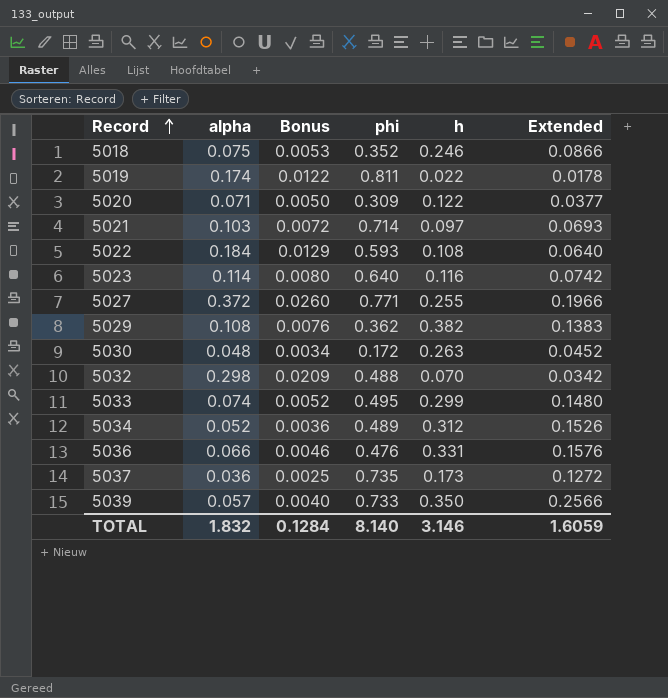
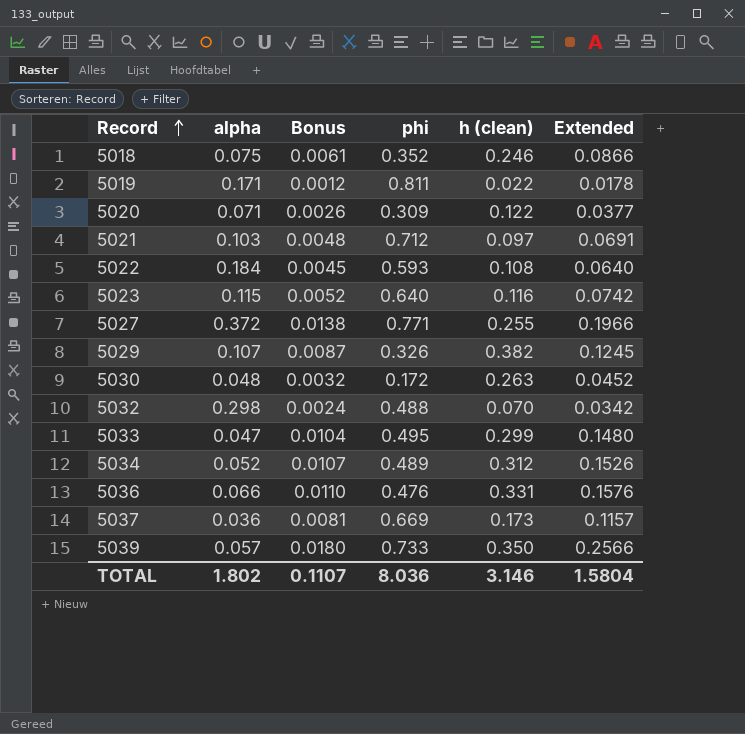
column Bonus | formula: [alpha] * 0.07 -> [Extended] * 0.07
column name: h -> h (clean)
5019 | alpha: 0.174 -> 0.171
5021 | phi: 0.714 -> 0.712
5021 | Extended: 0.0693 -> 0.0691
5023 | alpha: 0.114 -> 0.115
5029 | alpha: 0.108 -> 0.107
5029 | phi: 0.362 -> 0.326
5029 | Extended: 0.1383 -> 0.1245
5033 | alpha: 0.074 -> 0.047
5037 | phi: 0.735 -> 0.669
5037 | Extended: 0.1272 -> 0.1157
TOTAL | alpha: 1.832 -> 1.802
TOTAL | Bonus: 0.1284 -> 0.1107
TOTAL | phi: 8.140 -> 8.036
TOTAL | Extended: 1.6059 -> 1.5804

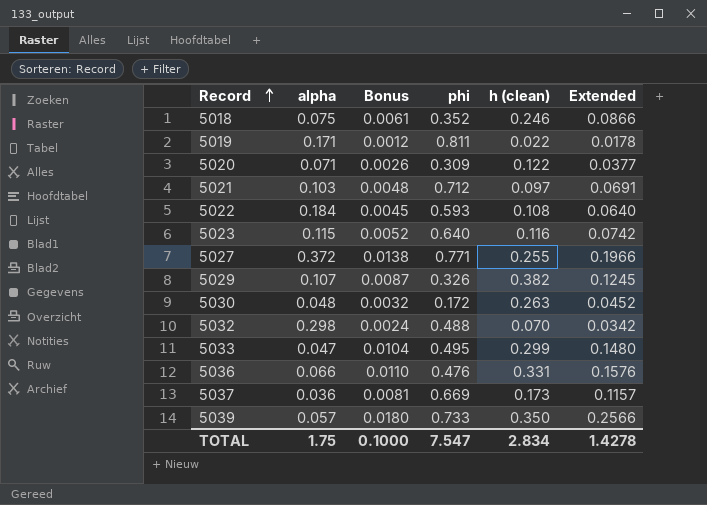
row 5034: 0.052 | 0.0107 | 0.489 | 0.312 | 0.1526 -> none
TOTAL | alpha: 1.802 -> 1.75
TOTAL | Bonus: 0.1107 -> 0.1000
TOTAL | phi: 8.036 -> 7.547
TOTAL | h (clean): 3.146 -> 2.834
TOTAL | Extended: 1.5804 -> 1.4278

